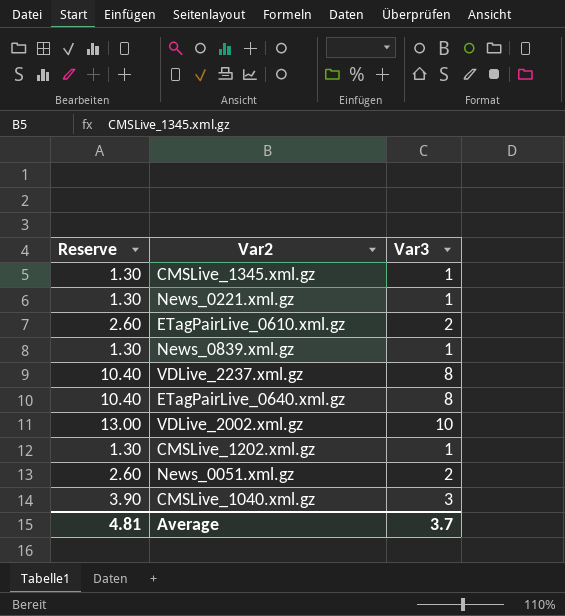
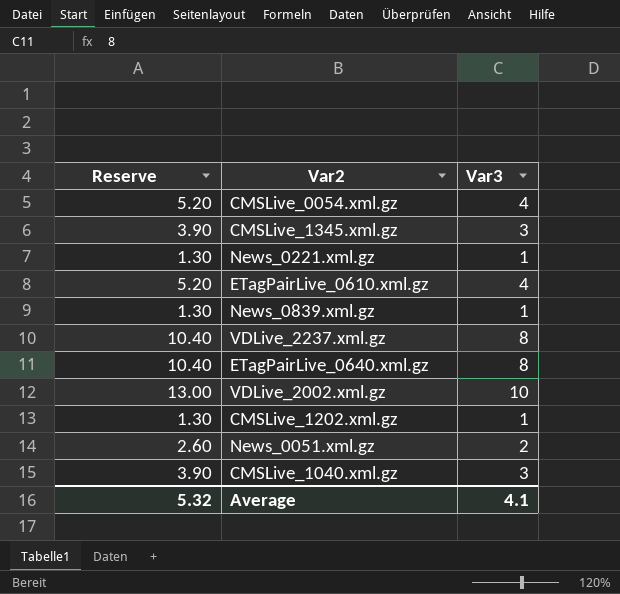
row CMSLive_0054.xml.gz: none -> 5.20 | 4
CMSLive_1345.xml.gz | Reserve: 1.30 -> 3.90
CMSLive_1345.xml.gz | Var3: 1 -> 3
ETagPairLive_0610.xml.gz | Reserve: 2.60 -> 5.20
ETagPairLive_0610.xml.gz | Var3: 2 -> 4
Average | Reserve: 4.81 -> 5.32
Average | Var3: 3.7 -> 4.1

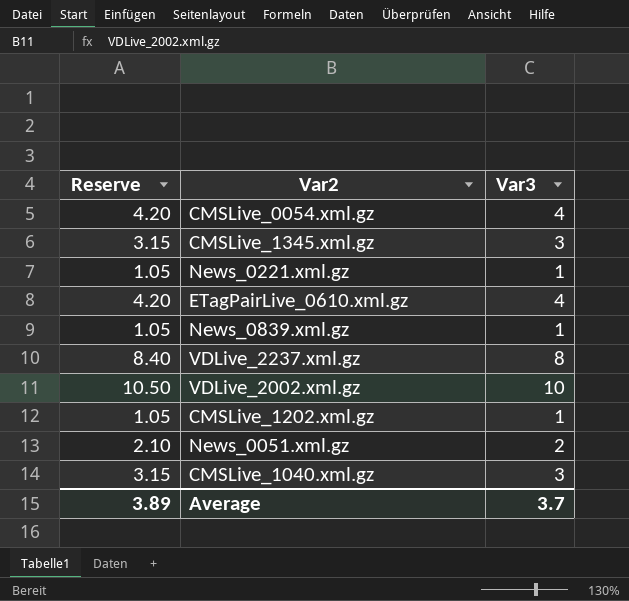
column Reserve | formula: [Var3] * 1.3 -> [Var3] * 1.05
row ETagPairLive_0640.xml.gz: 10.40 | 8 -> none
Average | Reserve: 5.32 -> 3.89
Average | Var3: 4.1 -> 3.7

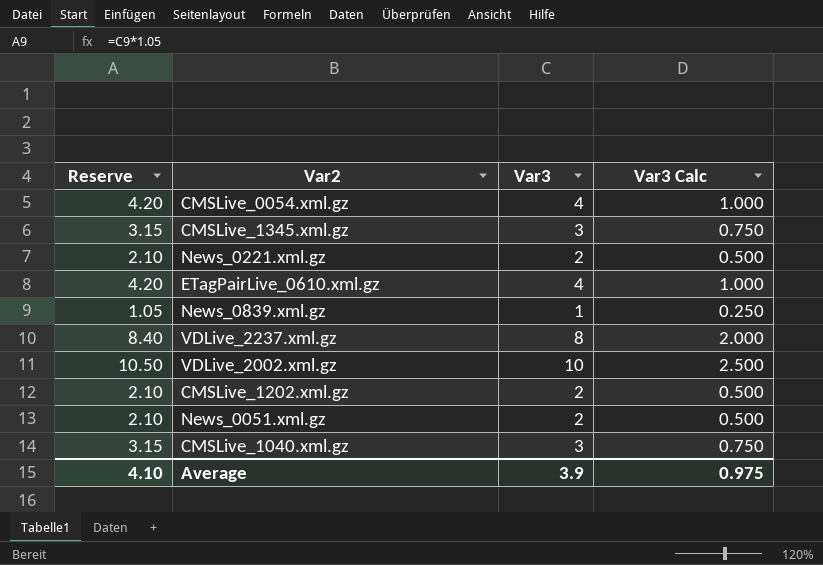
column Var3 Calc | formula: none -> [Var3] * 0.25
News_0221.xml.gz | Reserve: 1.05 -> 2.10
News_0221.xml.gz | Var3: 1 -> 2
CMSLive_1202.xml.gz | Reserve: 1.05 -> 2.10
CMSLive_1202.xml.gz | Var3: 1 -> 2
Average | Reserve: 3.89 -> 4.10
Average | Var3: 3.7 -> 3.9

